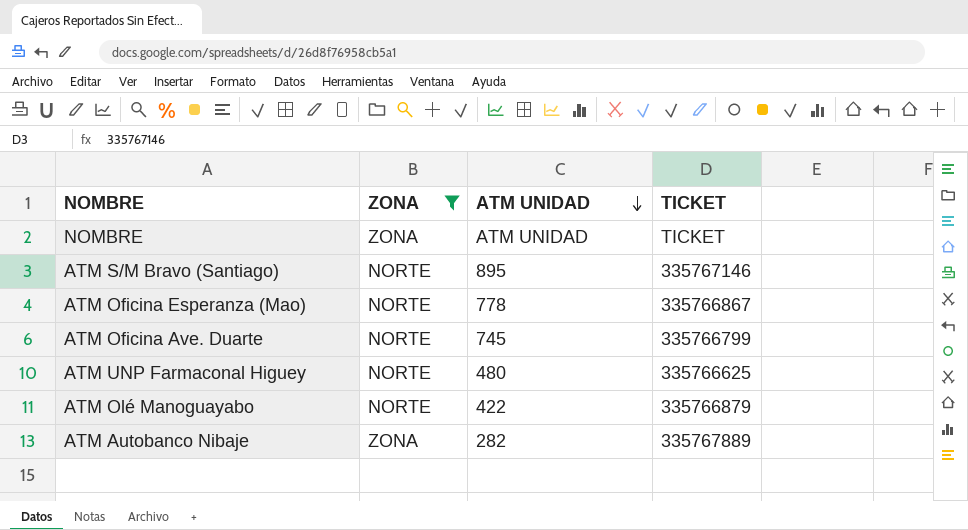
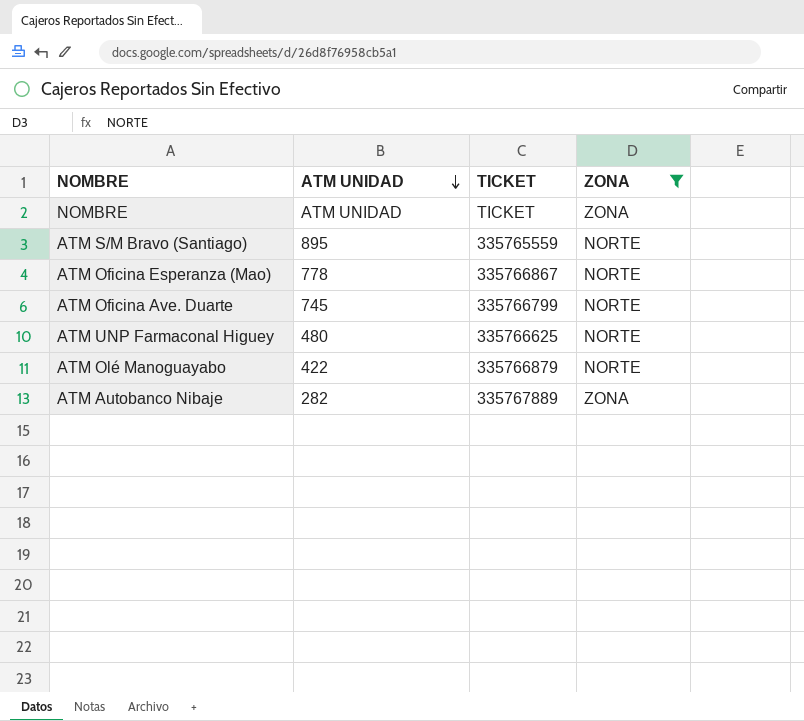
column ZONA | position: 2 -> 4
ATM S/M Bravo (Santiago) | TICKET: 335767146 -> 335765559

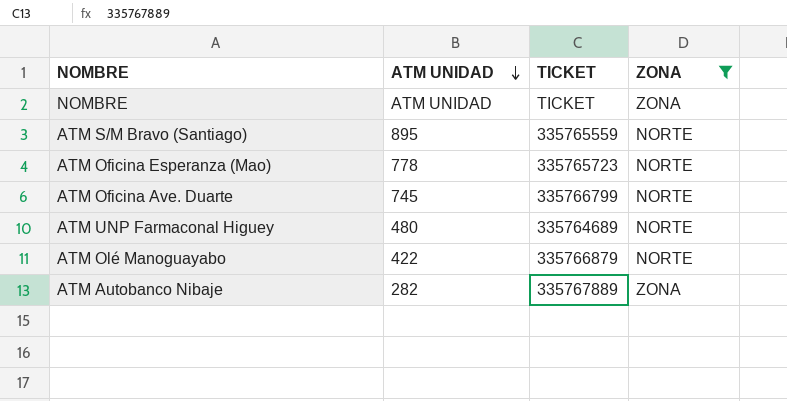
ATM Oficina Esperanza (Mao) | TICKET: 335766867 -> 335765723
ATM UNP Farmaconal Higuey | TICKET: 335766625 -> 335764689

